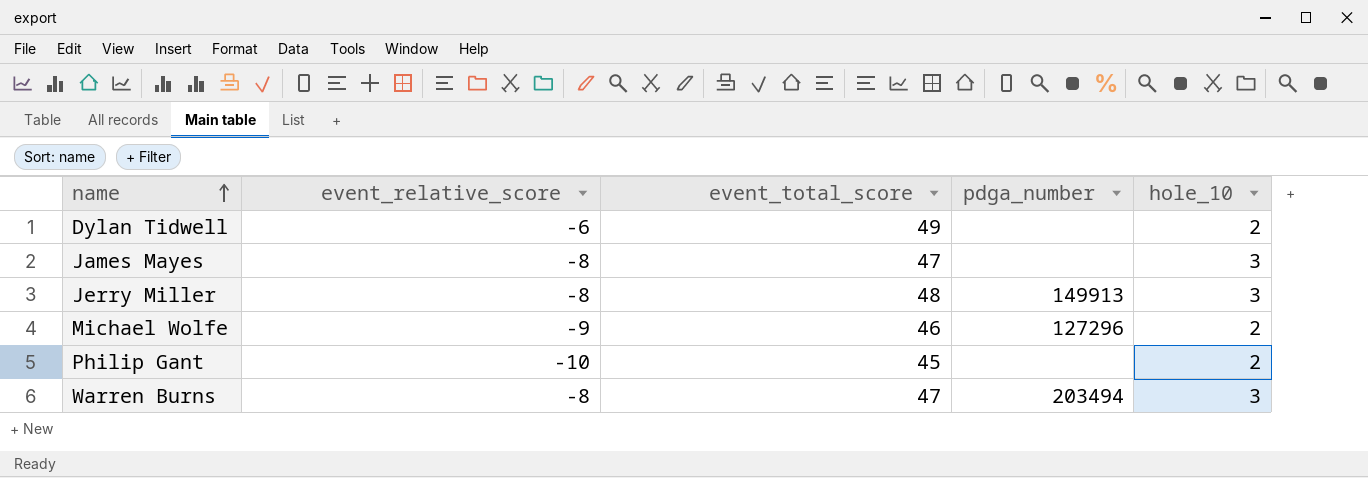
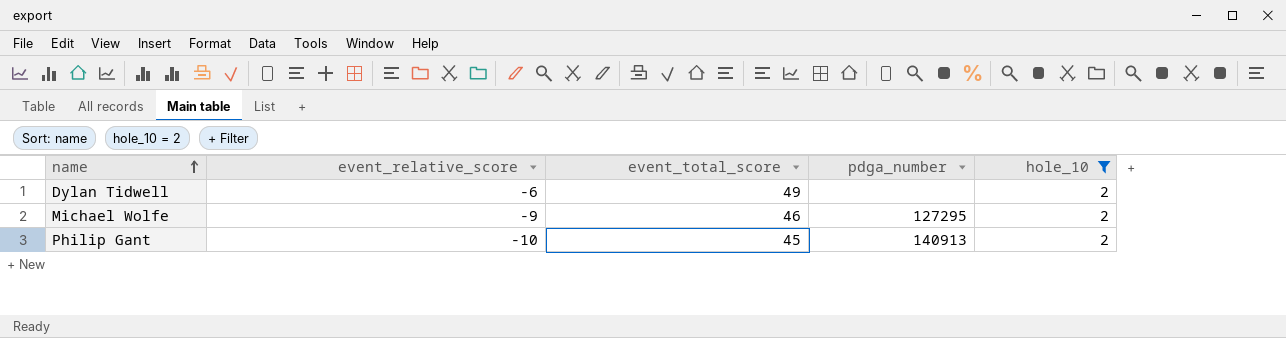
filter: none -> hole_10 = 2
Michael Wolfe | pdga_number: 127296 -> 127295
Philip Gant | pdga_number: none -> 140913

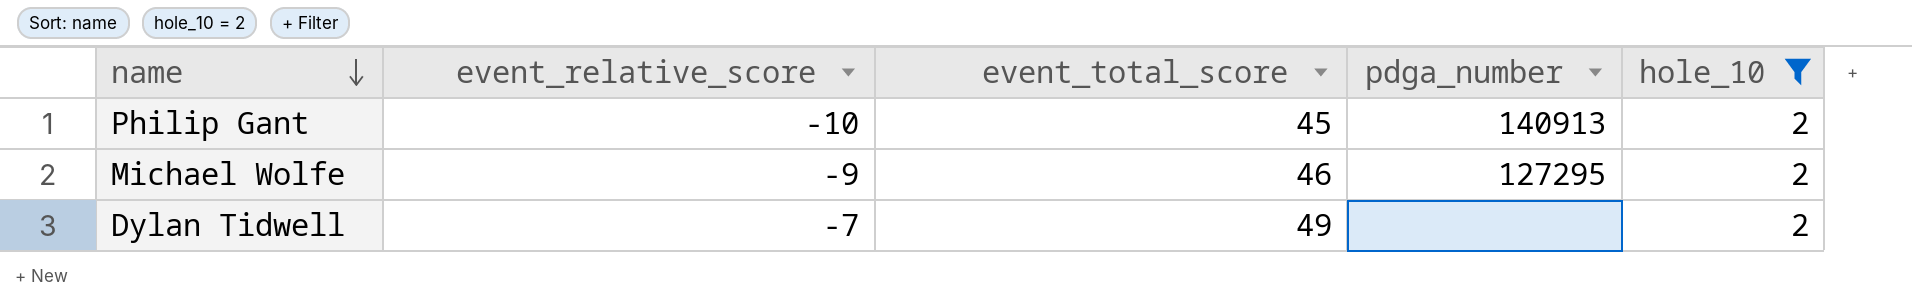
row order: name ascending -> name descending
Dylan Tidwell | event_relative_score: -6 -> -7

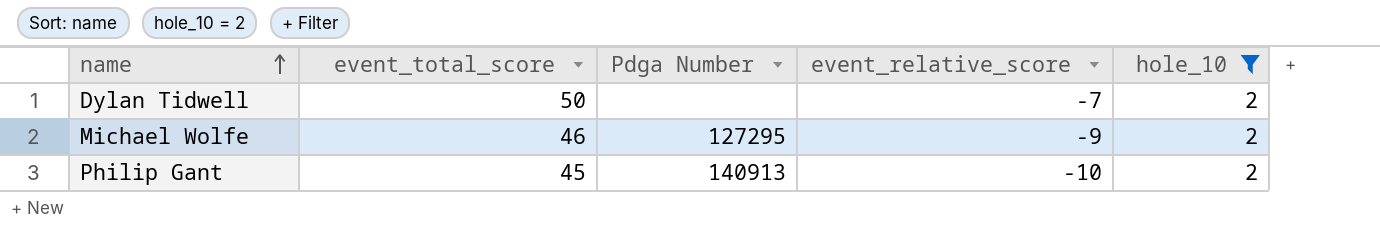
row order: name descending -> name ascending
column name: pdga_number -> Pdga Number
column event_relative_score | position: 2 -> 4
Dylan Tidwell | event_total_score: 49 -> 50

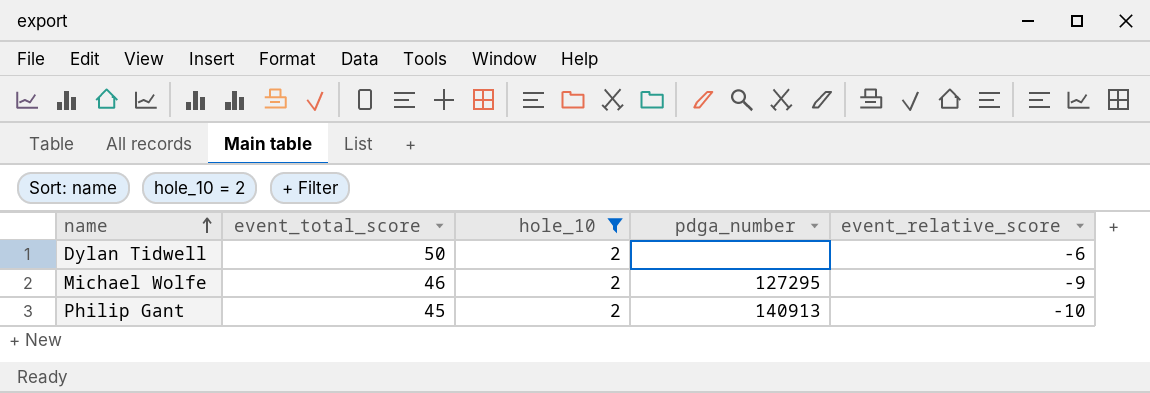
column hole_10 | position: 5 -> 3
column name: Pdga Number -> pdga_number
Dylan Tidwell | event_relative_score: -7 -> -6

